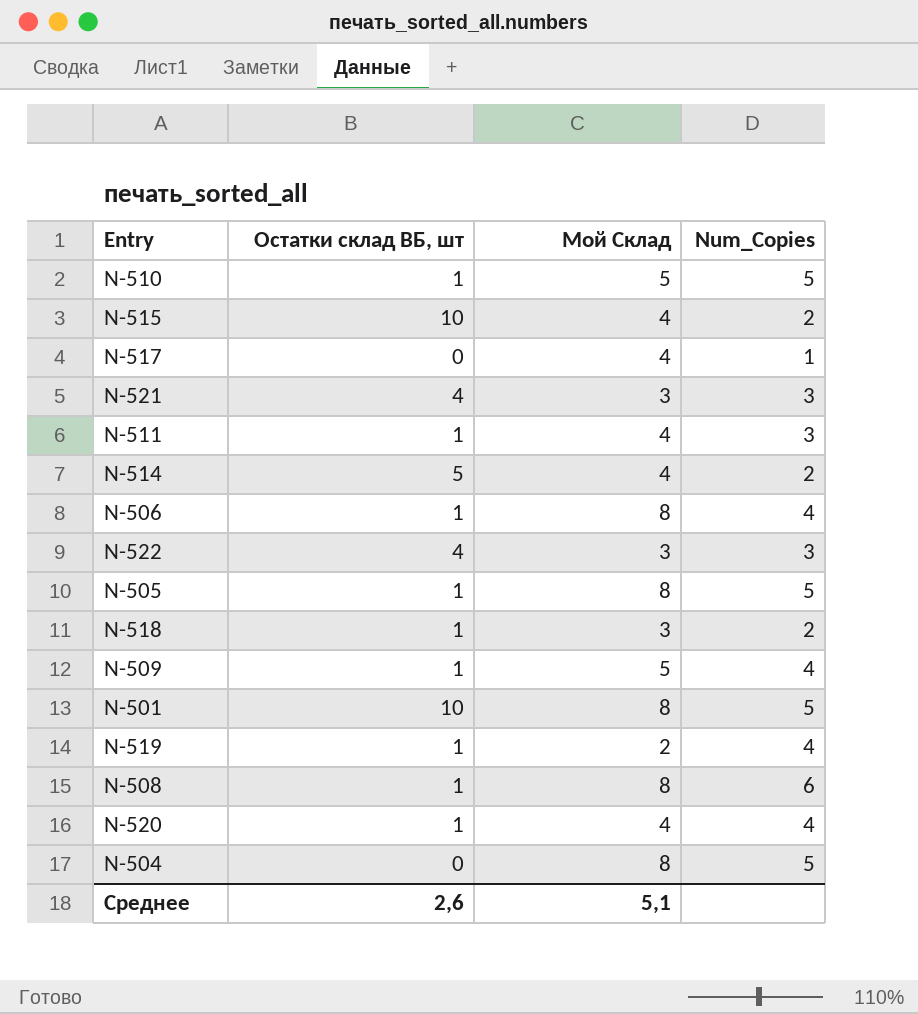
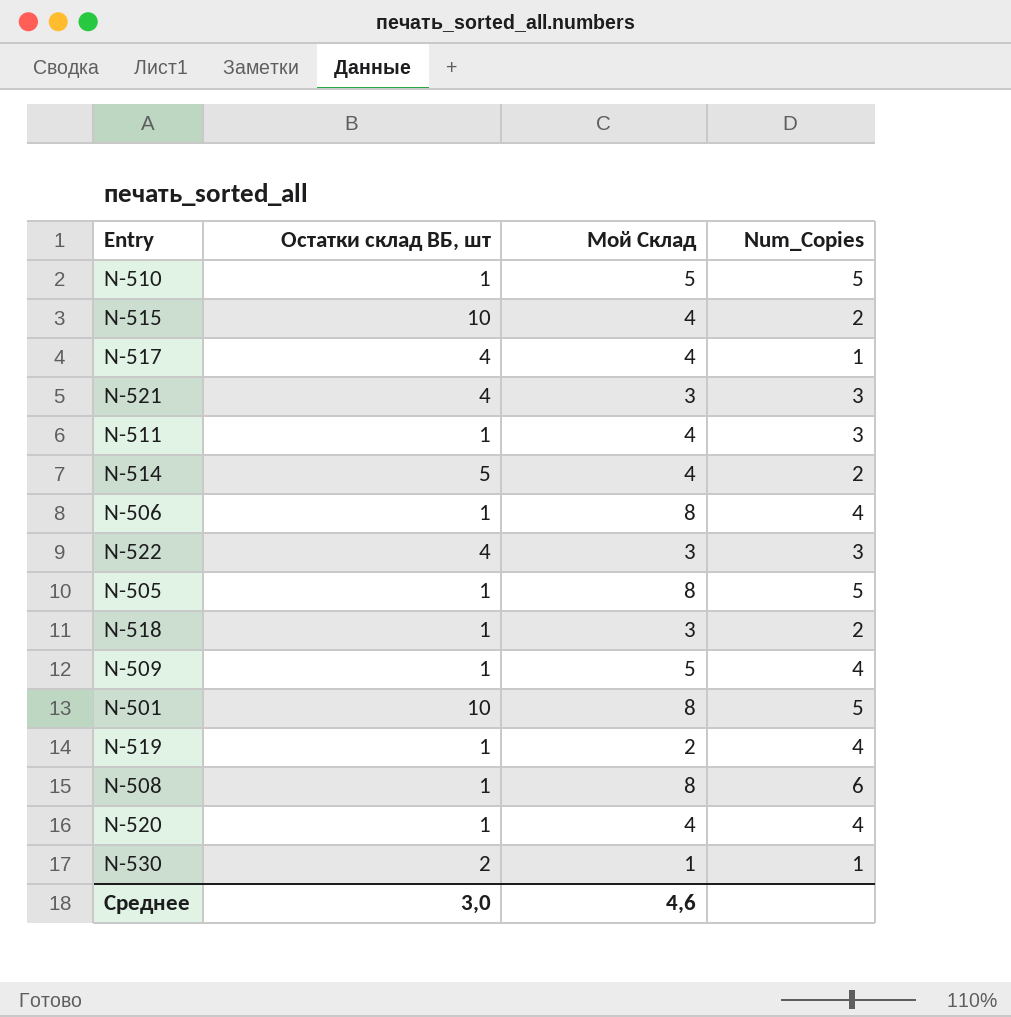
row N-504: 0 | 8 | 5 -> none
N-517 | Остатки склад ВБ, шт: 0 -> 4
row N-530: none -> 2 | 1 | 1
Среднее | Остатки склад ВБ, шт: 2,6 -> 3,0
Среднее | Мой Склад: 5,1 -> 4,6

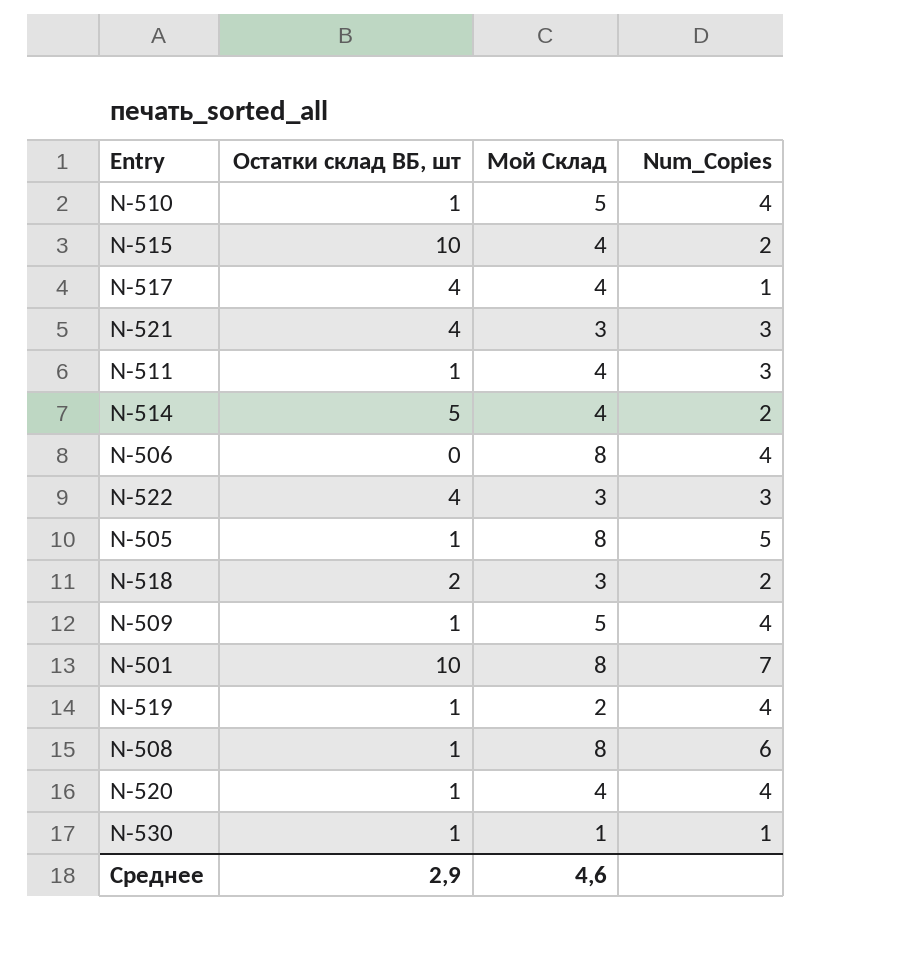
N-510 | Num_Copies: 5 -> 4
N-506 | Остатки склад ВБ, шт: 1 -> 0
N-518 | Остатки склад ВБ, шт: 1 -> 2
N-501 | Num_Copies: 5 -> 7
N-530 | Остатки склад ВБ, шт: 2 -> 1
Среднее | Остатки склад ВБ, шт: 3,0 -> 2,9

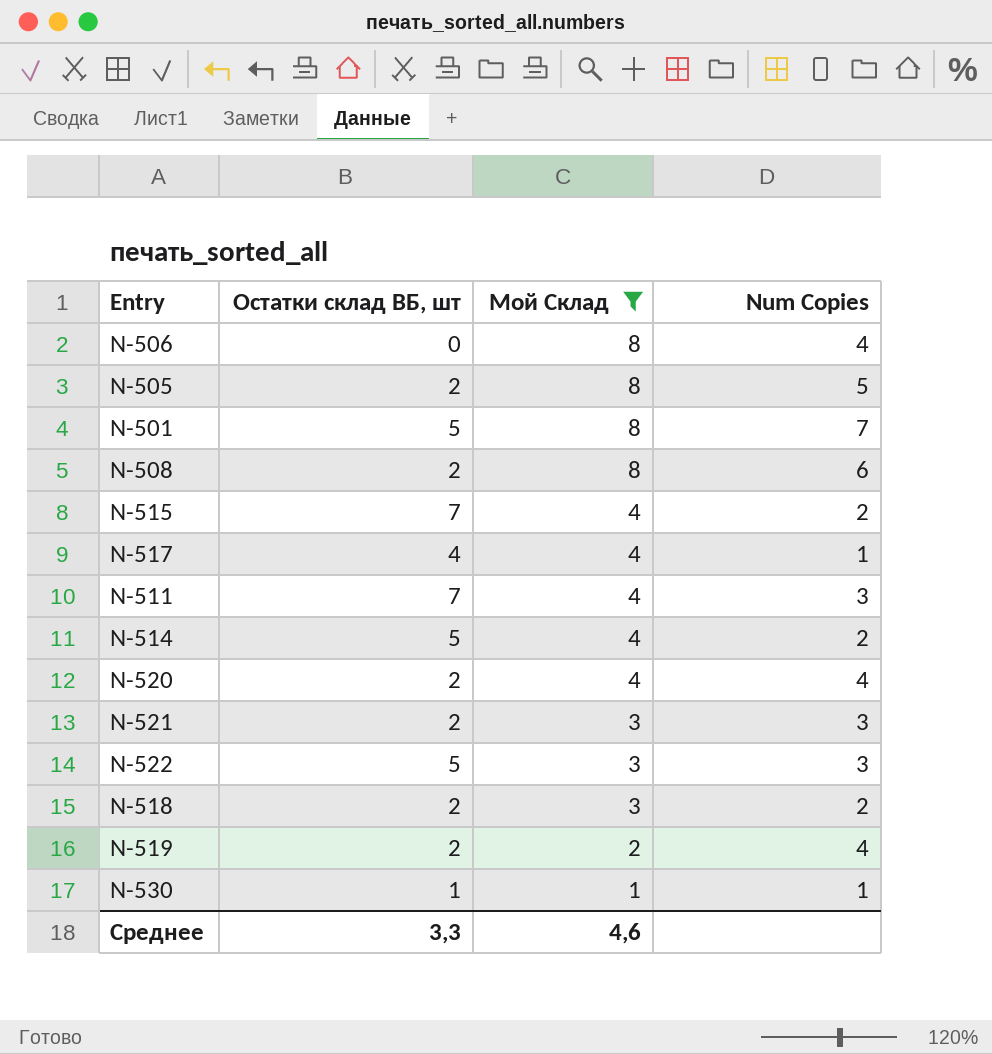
filter: none -> Мой Склад != 5
row order: none -> Мой Склад descending
column name: Num_Copies -> Num Copies
N-505 | Остатки склад ВБ, шт: 1 -> 2
N-501 | Остатки склад ВБ, шт: 10 -> 5
N-508 | Остатки склад ВБ, шт: 1 -> 2
N-515 | Остатки склад ВБ, шт: 10 -> 7
N-511 | Остатки склад ВБ, шт: 1 -> 7
N-520 | Остатки склад ВБ, шт: 1 -> 2
N-521 | Остатки склад ВБ, шт: 4 -> 2
N-522 | Остатки склад ВБ, шт: 4 -> 5
N-519 | Остатки склад ВБ, шт: 1 -> 2
Среднее | Остатки склад ВБ, шт: 2,9 -> 3,3

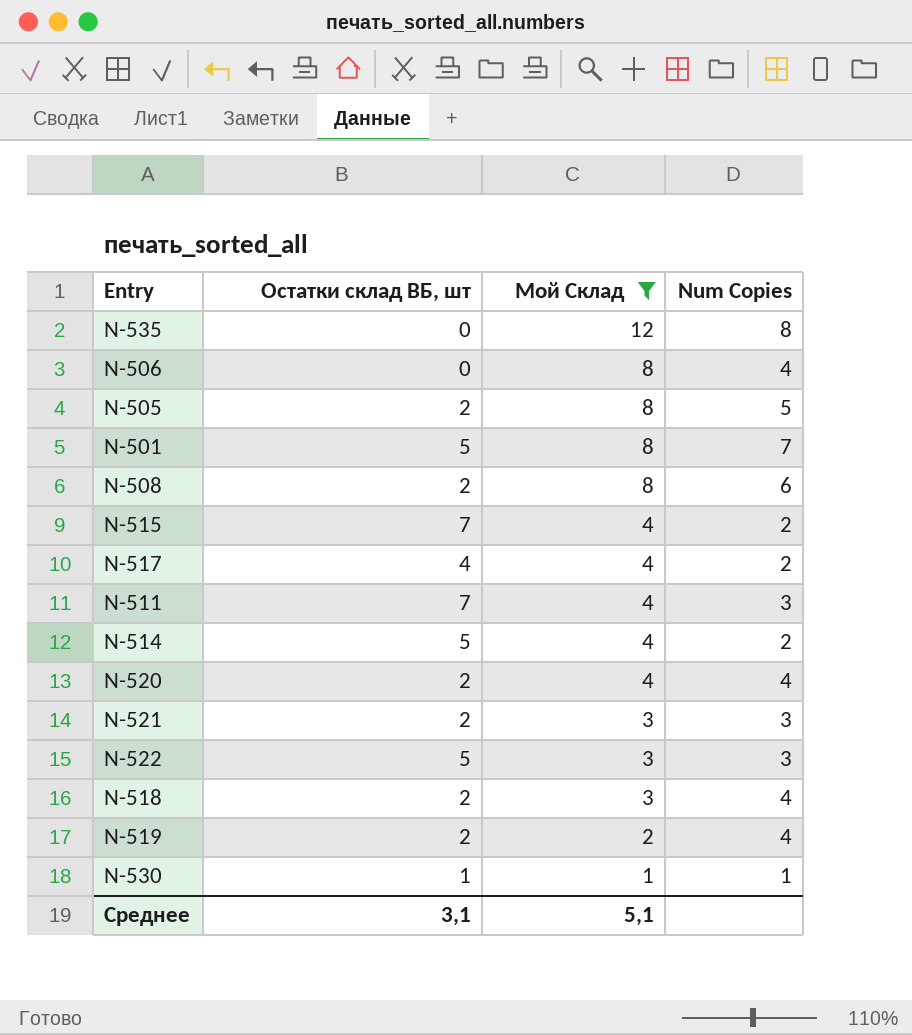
row N-535: none -> 0 | 12 | 8
N-517 | Num Copies: 1 -> 2
N-518 | Num Copies: 2 -> 4
Среднее | Остатки склад ВБ, шт: 3,3 -> 3,1
Среднее | Мой Склад: 4,6 -> 5,1

